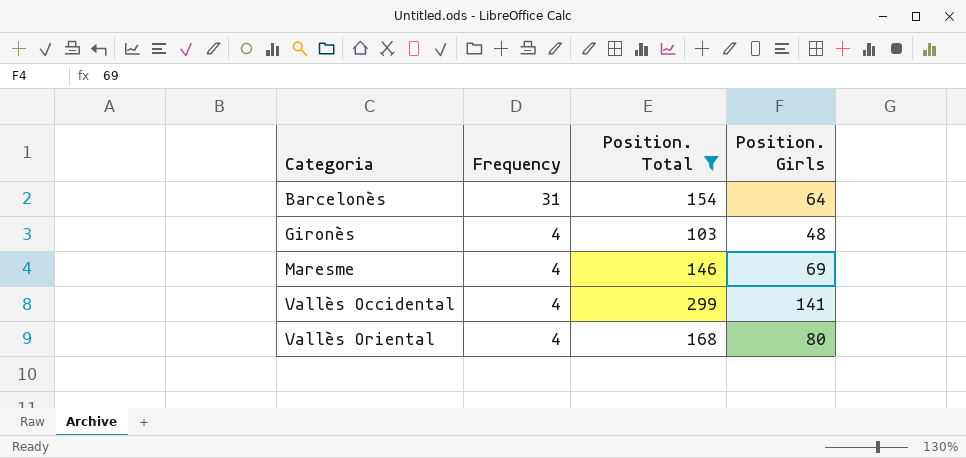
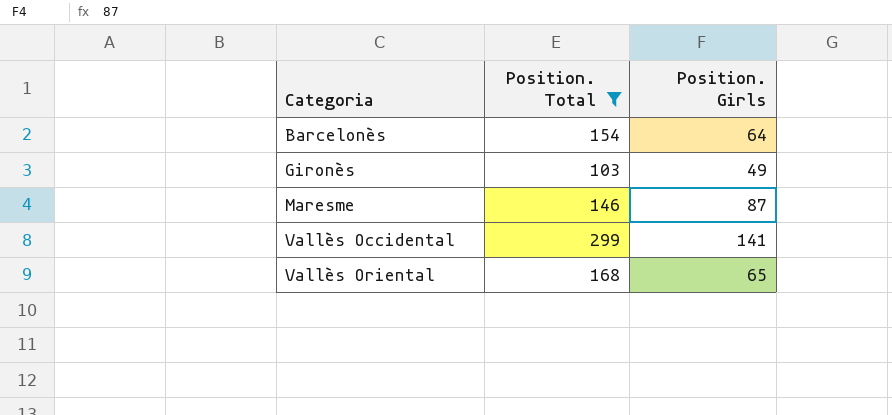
column Frequency | position: 2 -> none
Gironès | Position. Girls: 48 -> 49
Maresme | Position. Girls: 69 -> 87
Vallès Oriental | Position. Girls: 80 -> 65

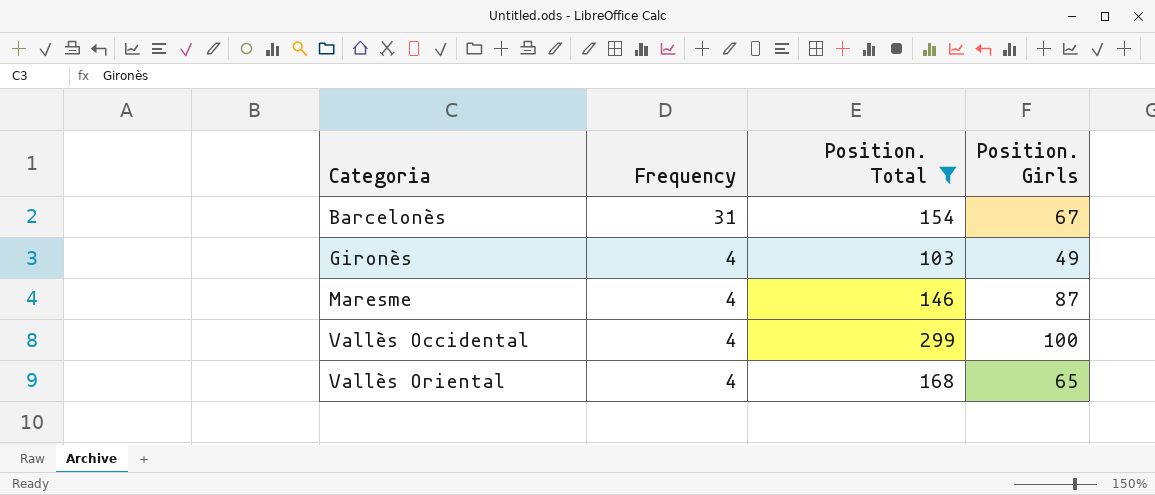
column Frequency | position: none -> 2
Barcelonès | Position. Girls: 64 -> 67
Vallès Occidental | Position. Girls: 141 -> 100

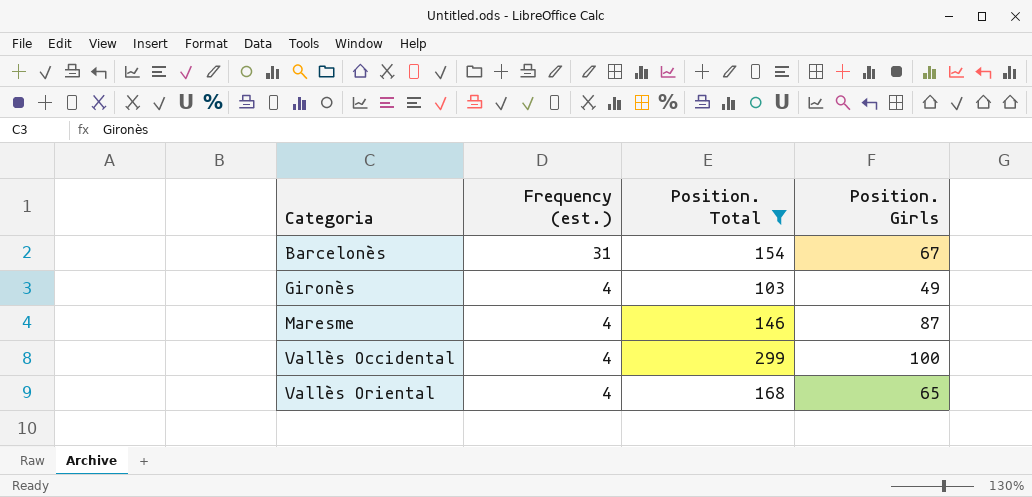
column name: Frequency -> Frequency (est.)

